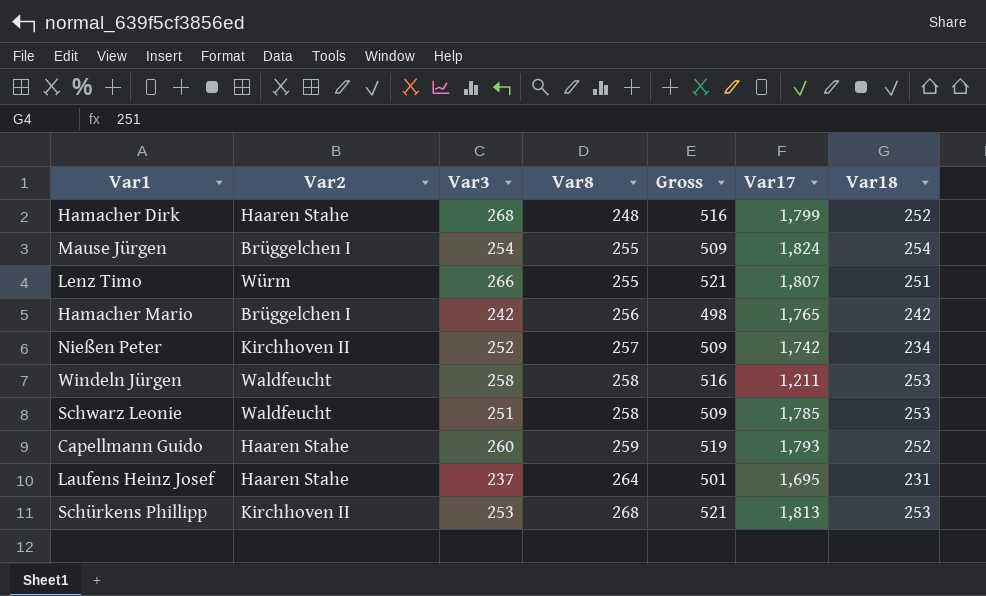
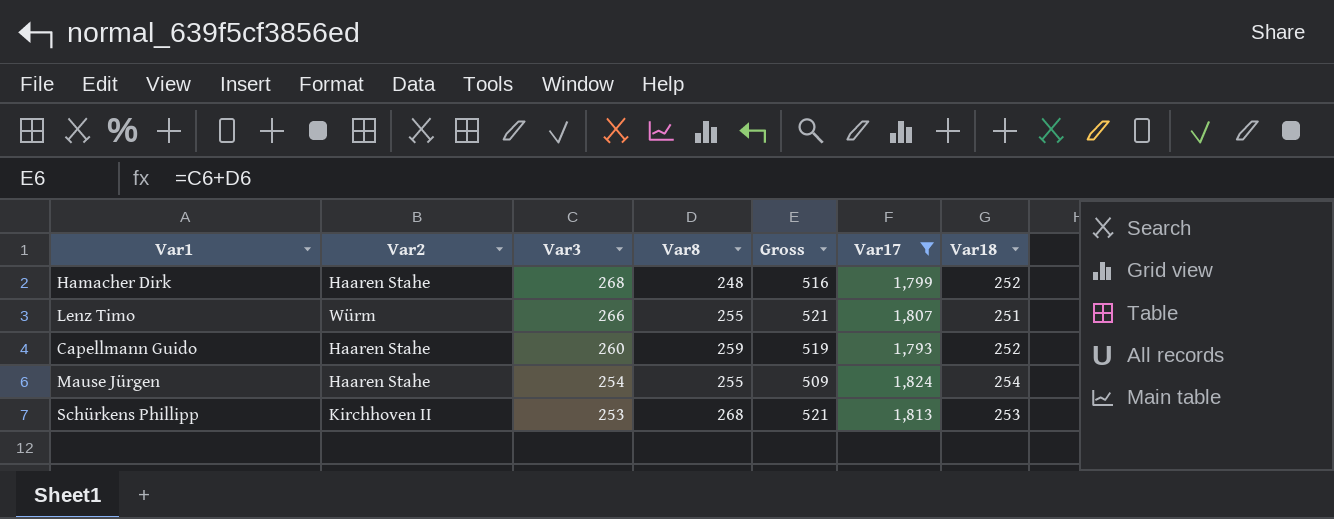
filter: none -> Var17 >= 1,793
row order: Var8 ascending -> Var3 descending
Mause Jürgen | Var2: Brüggelchen I -> Haaren Stahe

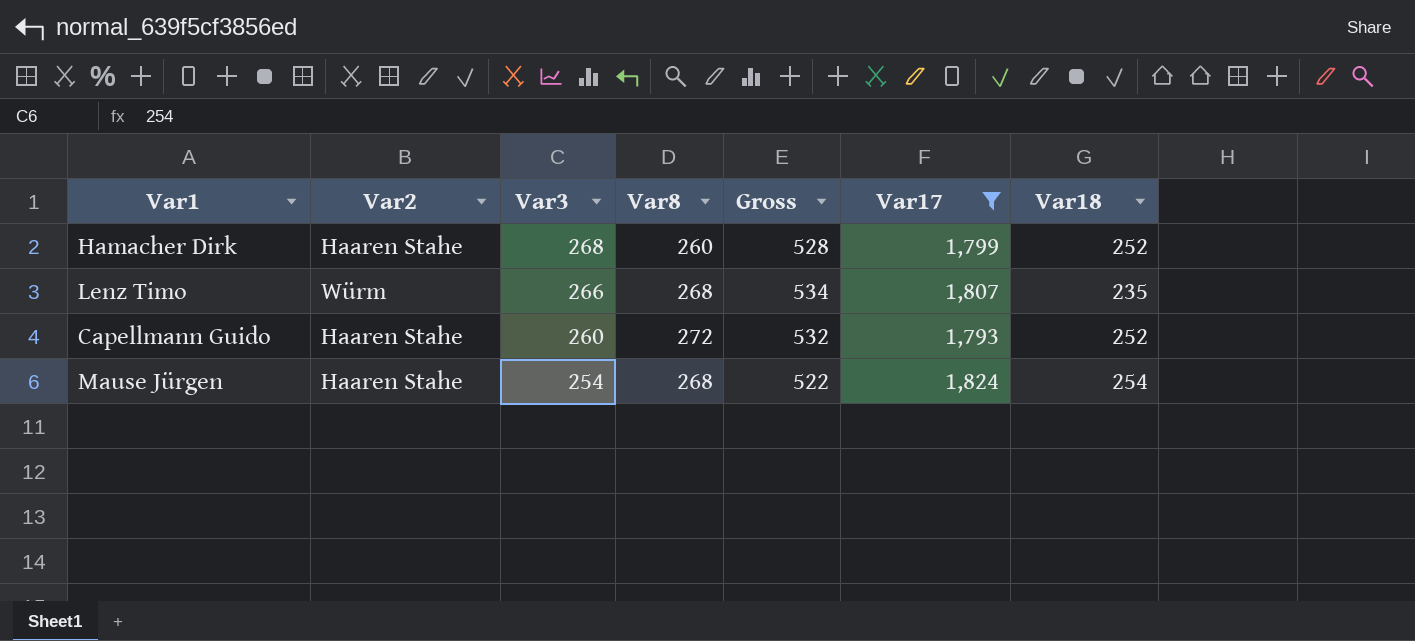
row Schürkens Phillipp: Kirchhoven II | 253 | 268 | 521 | 1,813 | 253 -> none
Hamacher Dirk | Var8: 248 -> 260
Hamacher Dirk | Gross: 516 -> 528
Lenz Timo | Var8: 255 -> 268
Lenz Timo | Gross: 521 -> 534
Lenz Timo | Var18: 251 -> 235
Capellmann Guido | Var8: 259 -> 272
Capellmann Guido | Gross: 519 -> 532
Mause Jürgen | Var8: 255 -> 268
Mause Jürgen | Gross: 509 -> 522

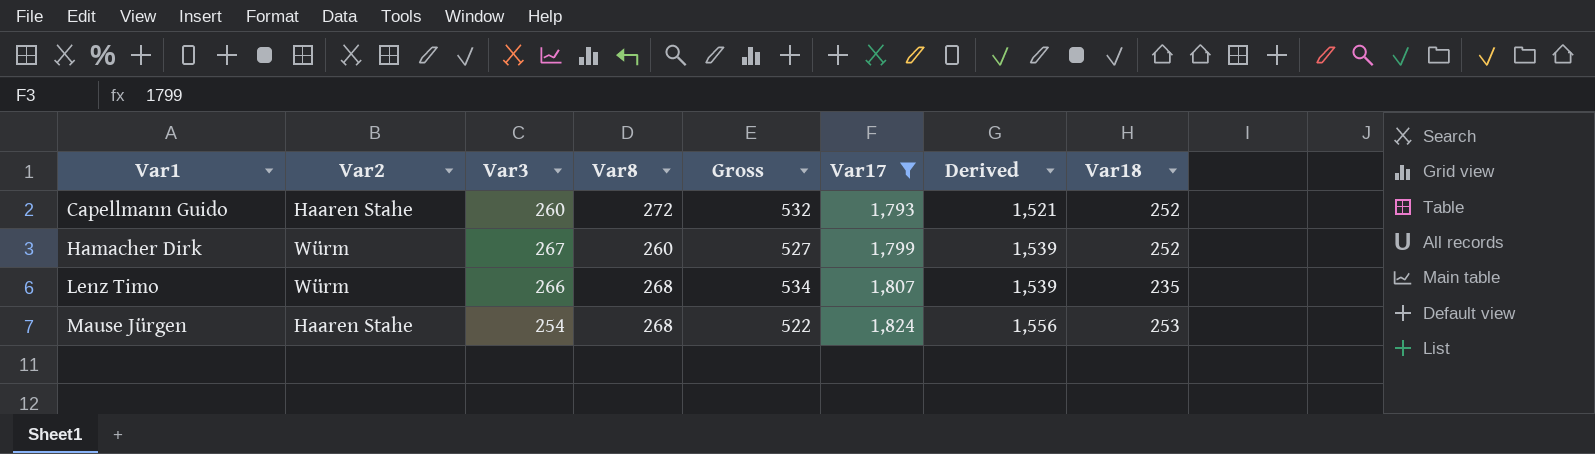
row order: Var3 descending -> Var1 ascending
column Derived | formula: none -> [Var17] - [Var8]
Hamacher Dirk | Var2: Haaren Stahe -> Würm
Hamacher Dirk | Var3: 268 -> 267
Hamacher Dirk | Gross: 528 -> 527
Mause Jürgen | Var18: 254 -> 253

